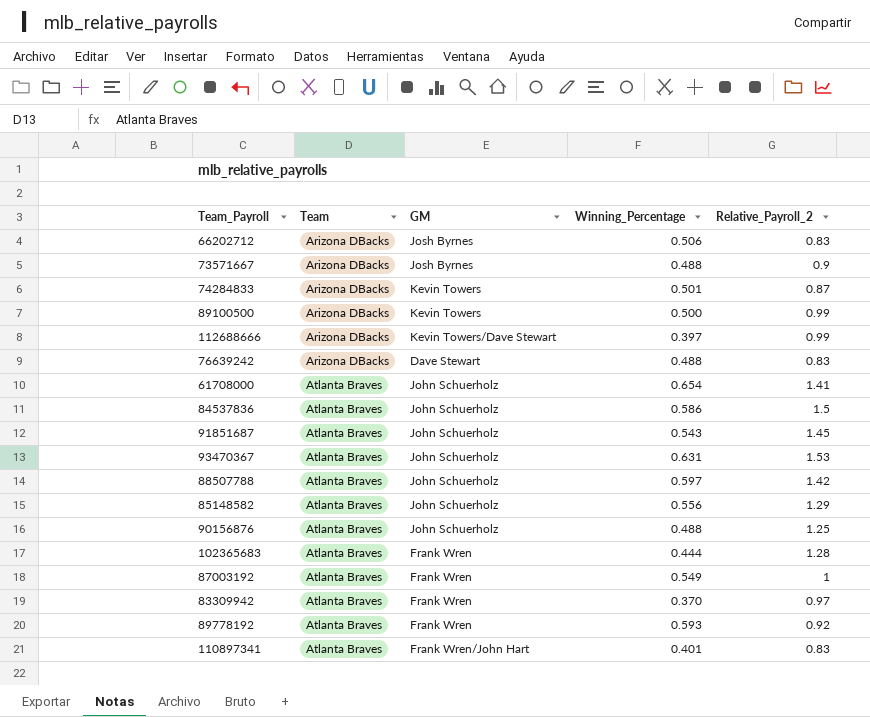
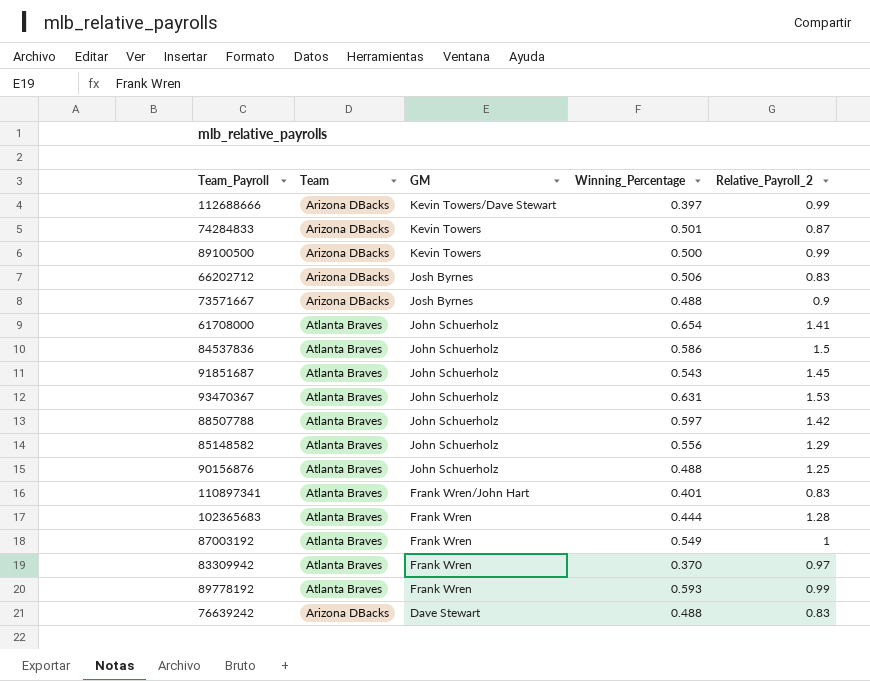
row order: Team ascending -> GM descending
89778192 | Relative_Payroll_2: 0.92 -> 0.99

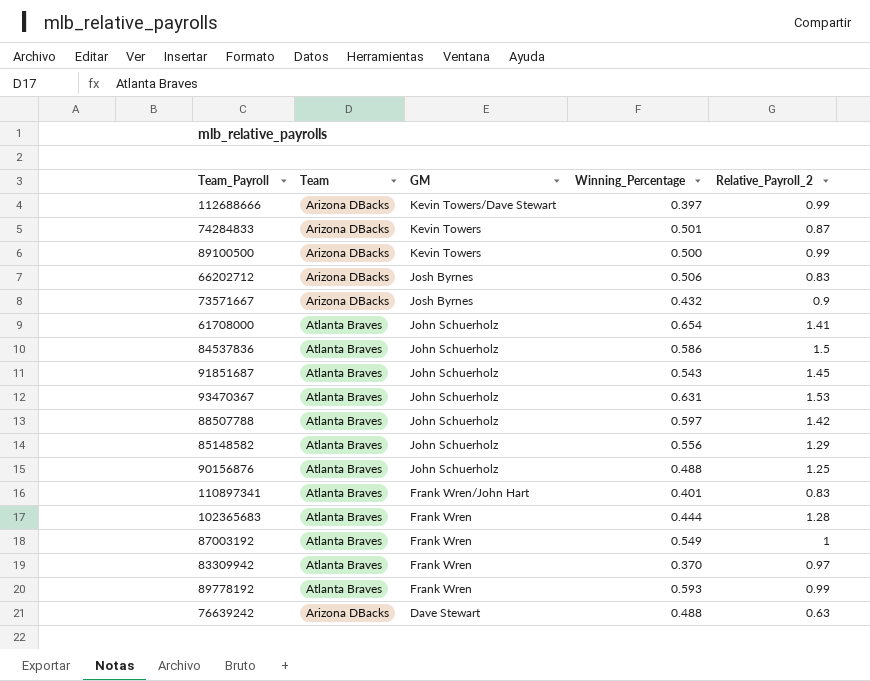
73571667 | Winning_Percentage: 0.488 -> 0.432
76639242 | Relative_Payroll_2: 0.83 -> 0.63

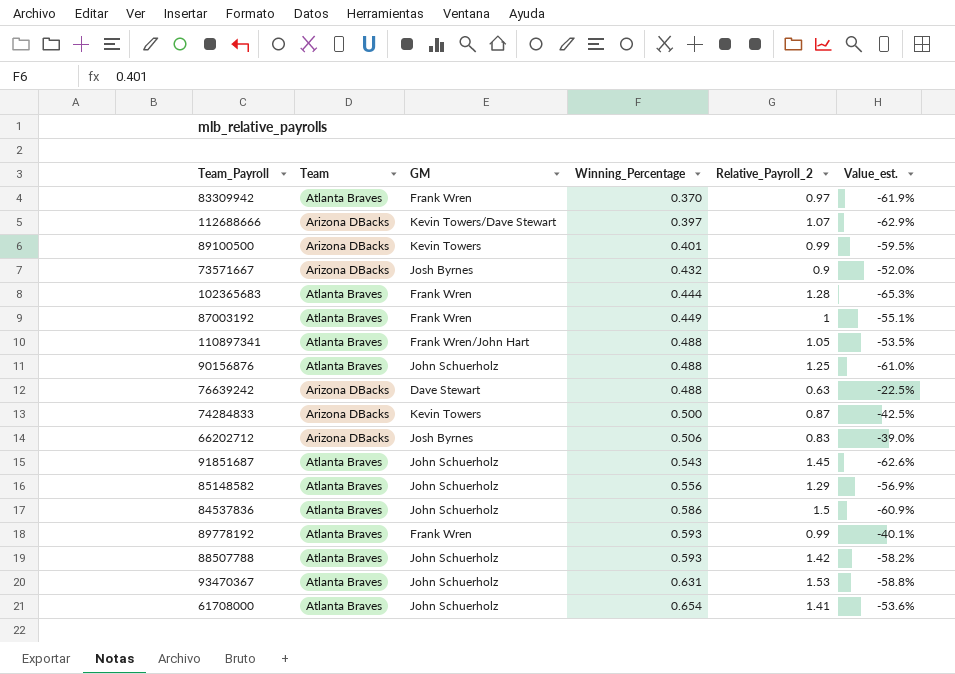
row order: GM descending -> Winning_Percentage ascending
column Value_est. | formula: none -> ([Winning_Percentage] - [Relative_Payroll_2]) / [Relative_Payroll_2]
112688666 | Relative_Payroll_2: 0.99 -> 1.07
89100500 | Winning_Percentage: 0.500 -> 0.401
87003192 | Winning_Percentage: 0.549 -> 0.449
110897341 | Winning_Percentage: 0.401 -> 0.488
110897341 | Relative_Payroll_2: 0.83 -> 1.05
74284833 | Winning_Percentage: 0.501 -> 0.500
88507788 | Winning_Percentage: 0.597 -> 0.593

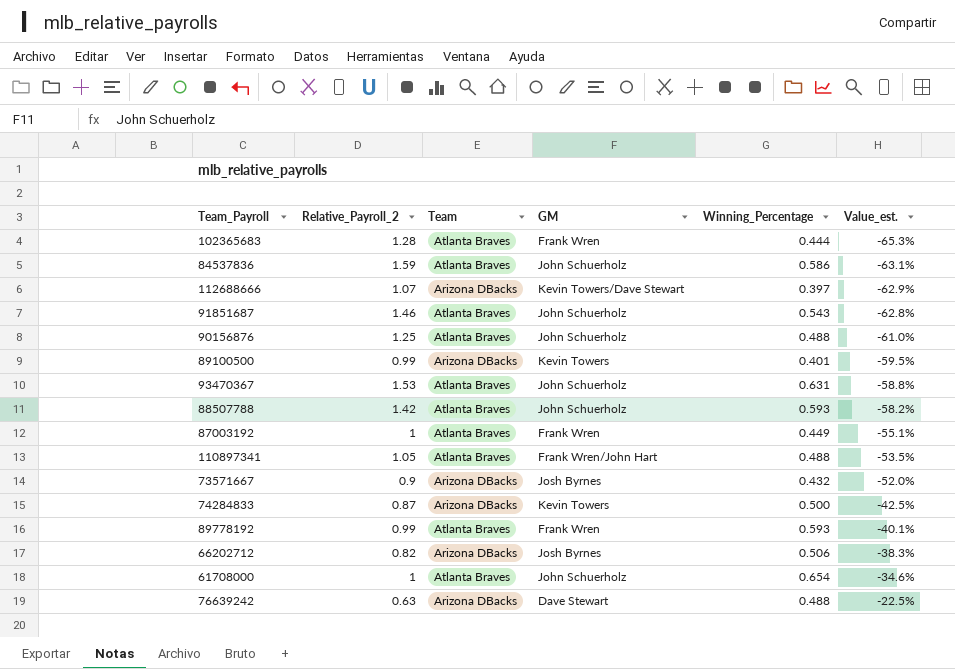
row order: Winning_Percentage ascending -> Value_est. ascending
column Relative_Payroll_2 | position: 5 -> 2
row 83309942: Atlanta Braves | Frank Wren | 0.370 | 0.97 | -61.9% -> none
row 85148582: Atlanta Braves | John Schuerholz | 0.556 | 1.29 | -56.9% -> none
84537836 | Relative_Payroll_2: 1.5 -> 1.59
84537836 | Value_est.: -60.9% -> -63.1%
91851687 | Relative_Payroll_2: 1.45 -> 1.46
91851687 | Value_est.: -62.6% -> -62.8%
66202712 | Relative_Payroll_2: 0.83 -> 0.82
66202712 | Value_est.: -39.0% -> -38.3%
61708000 | Relative_Payroll_2: 1.41 -> 1
61708000 | Value_est.: -53.6% -> -34.6%

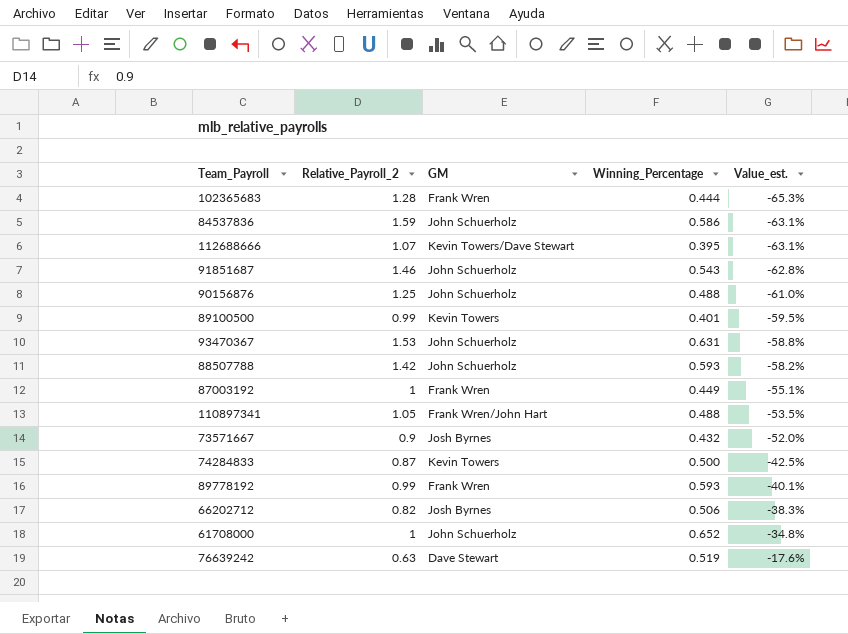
column Team | position: 3 -> none
112688666 | Winning_Percentage: 0.397 -> 0.395
112688666 | Value_est.: -62.9% -> -63.1%
61708000 | Winning_Percentage: 0.654 -> 0.652
61708000 | Value_est.: -34.6% -> -34.8%
76639242 | Winning_Percentage: 0.488 -> 0.519
76639242 | Value_est.: -22.5% -> -17.6%

